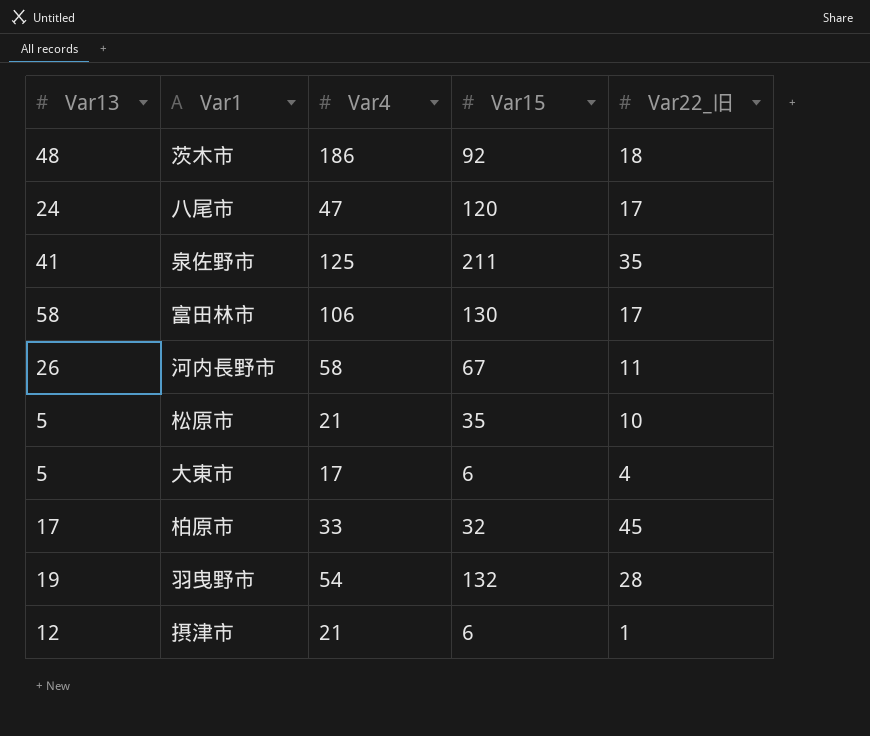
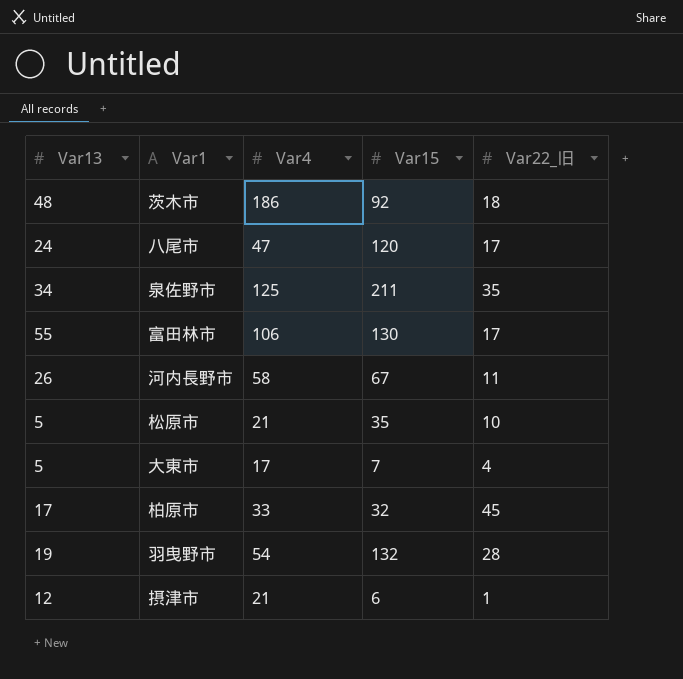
泉佐野市 | Var13: 41 -> 34
富田林市 | Var13: 58 -> 55
大東市 | Var15: 6 -> 7

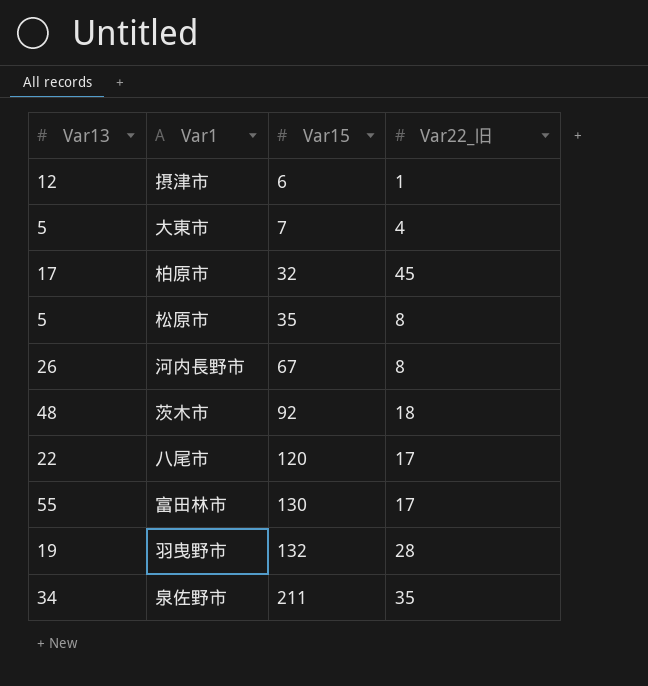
row order: none -> Var15 ascending
column Var4 | position: 3 -> none
松原市 | Var22_旧: 10 -> 8
河内長野市 | Var22_旧: 11 -> 8
八尾市 | Var13: 24 -> 22

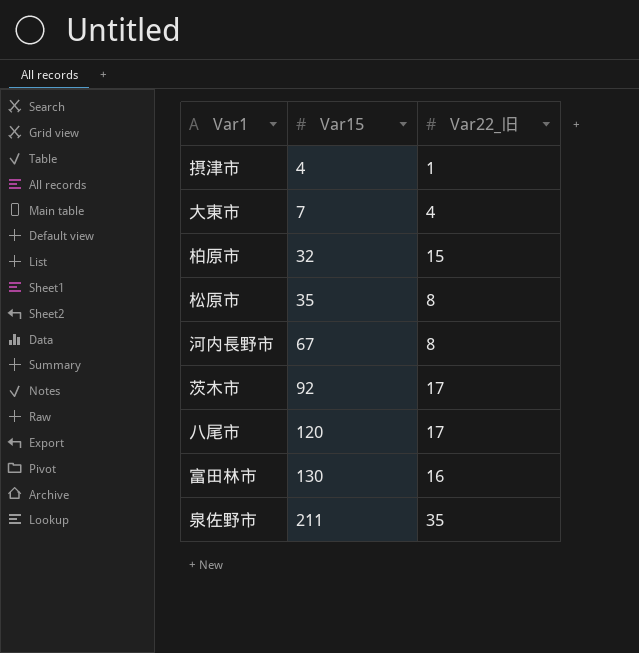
column Var13 | position: 1 -> none
row 羽曳野市: 19 | 132 | 28 -> none
摂津市 | Var15: 6 -> 4
柏原市 | Var22_旧: 45 -> 15
茨木市 | Var22_旧: 18 -> 17
富田林市 | Var22_旧: 17 -> 16

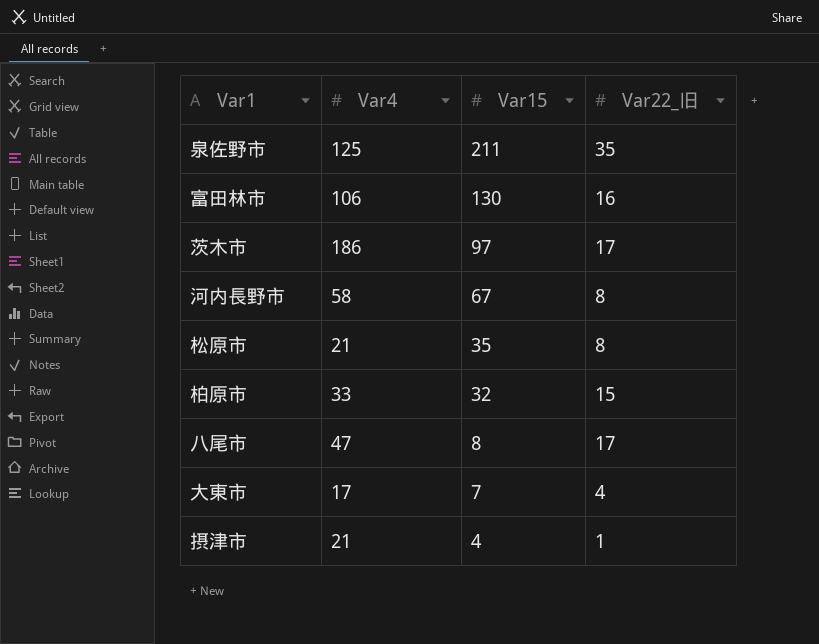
row order: Var15 ascending -> Var15 descending
column Var4 | position: none -> 2
茨木市 | Var15: 92 -> 97
八尾市 | Var15: 120 -> 8

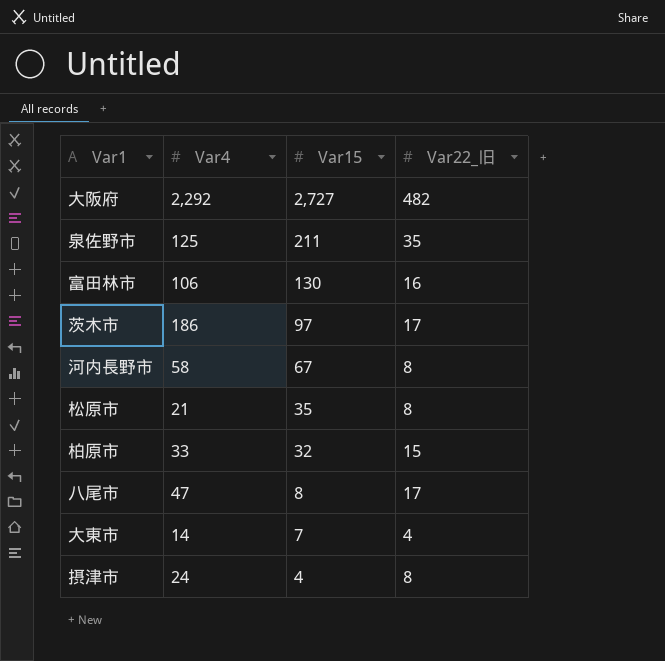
row 大阪府: none -> 2,292 | 2,727 | 482
大東市 | Var4: 17 -> 14
摂津市 | Var4: 21 -> 24
摂津市 | Var22_旧: 1 -> 8

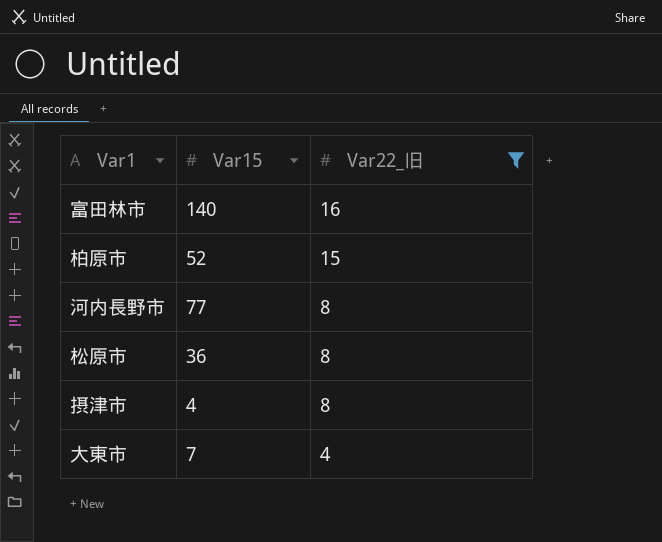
filter: none -> Var22_旧 <= 16
row order: Var15 descending -> Var22_旧 descending
column Var4 | position: 2 -> none
富田林市 | Var15: 130 -> 140
柏原市 | Var15: 32 -> 52
河内長野市 | Var15: 67 -> 77
松原市 | Var15: 35 -> 36

